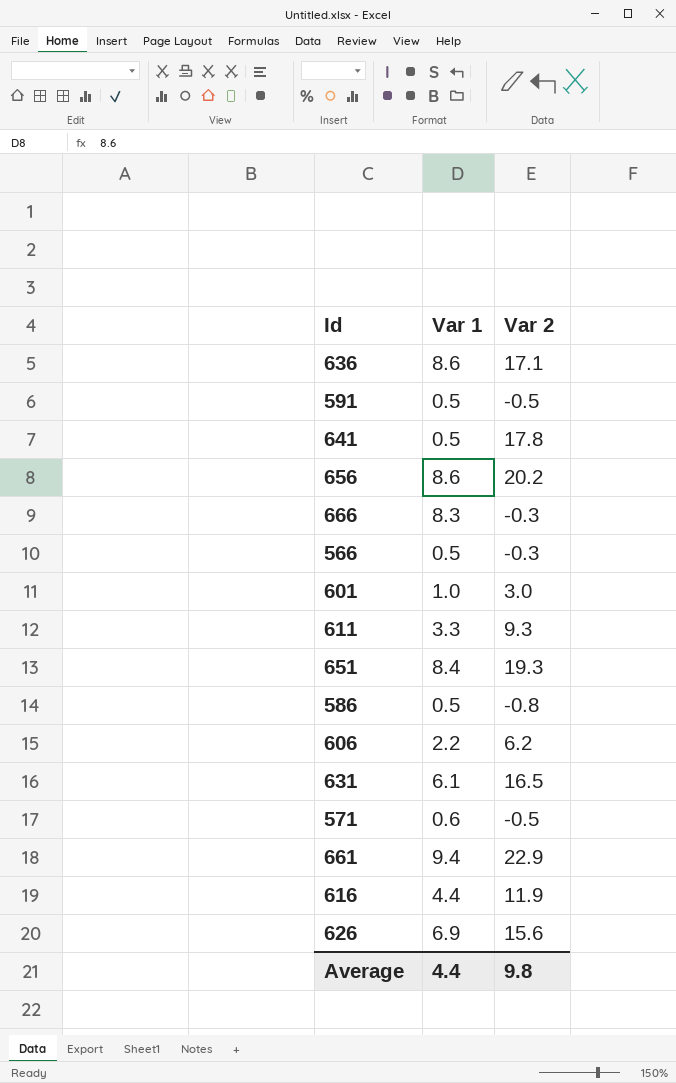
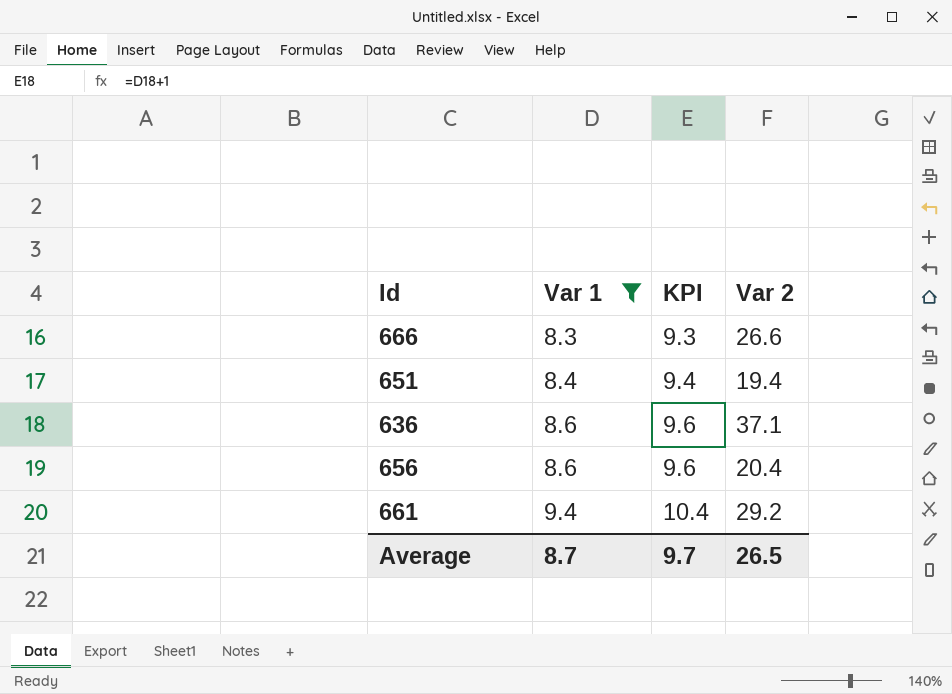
filter: none -> Var 1 >= 8.3
row order: none -> Var 1 ascending
column KPI | formula: none -> [Var 1] + 1
666 | Var 2: -0.3 -> 26.6
651 | Var 2: 19.3 -> 19.4
636 | Var 2: 17.1 -> 37.1
656 | Var 2: 20.2 -> 20.4
661 | Var 2: 22.9 -> 29.2
Average | Var 1: 4.4 -> 8.7
Average | Var 2: 9.8 -> 26.5

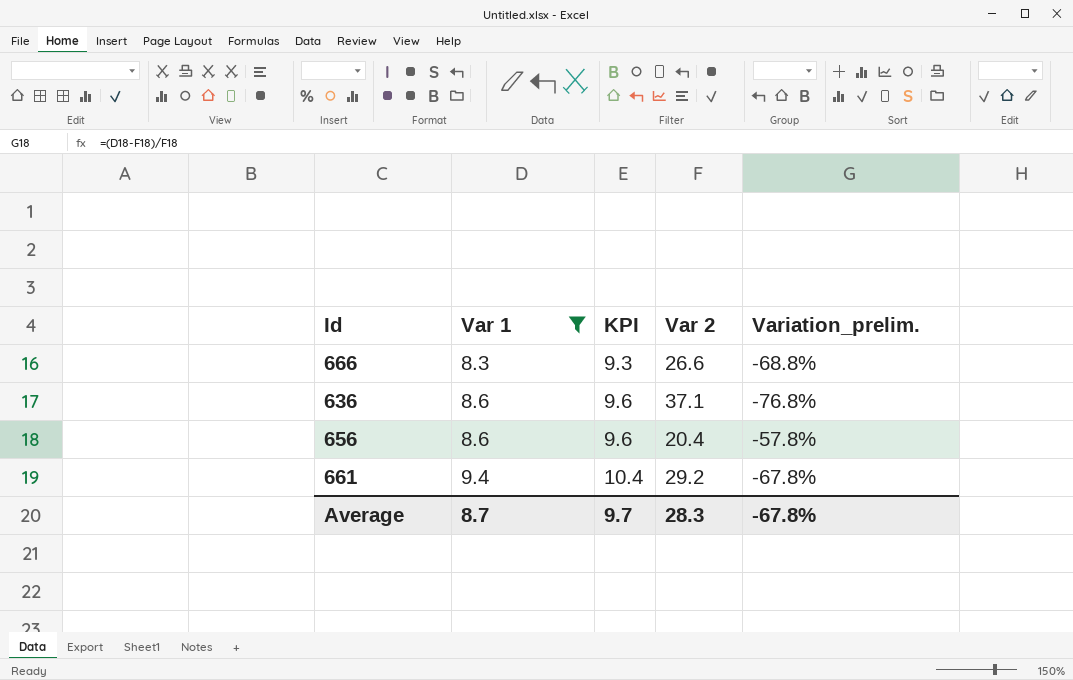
column Variation_prelim. | formula: none -> ([Var 1] - [Var 2]) / [Var 2]
row 651: 8.4 | 9.4 | 19.4 -> none
Average | Var 2: 26.5 -> 28.3

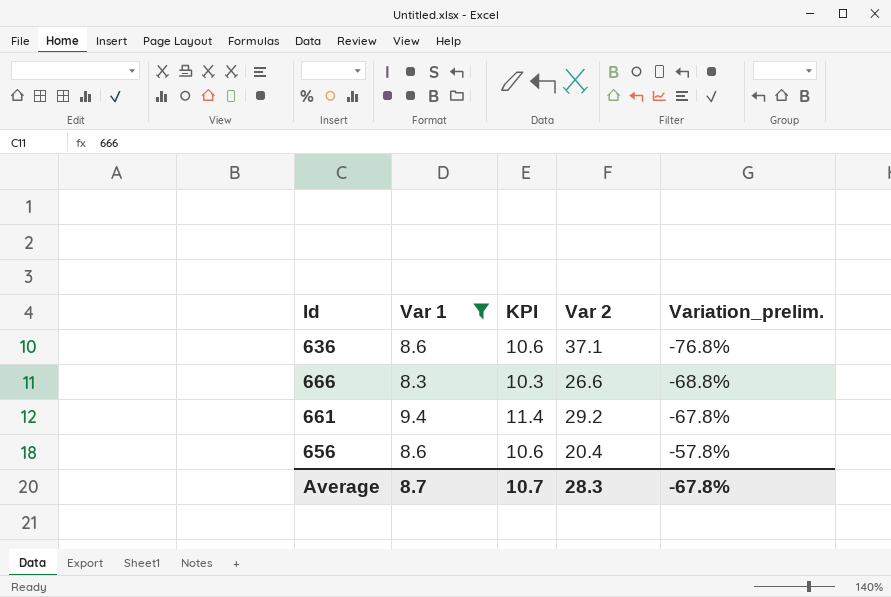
row order: Var 1 ascending -> Variation_prelim. ascending
column KPI | formula: [Var 1] + 1 -> [Var 1] + 2
Average | KPI: 9.7 -> 10.7

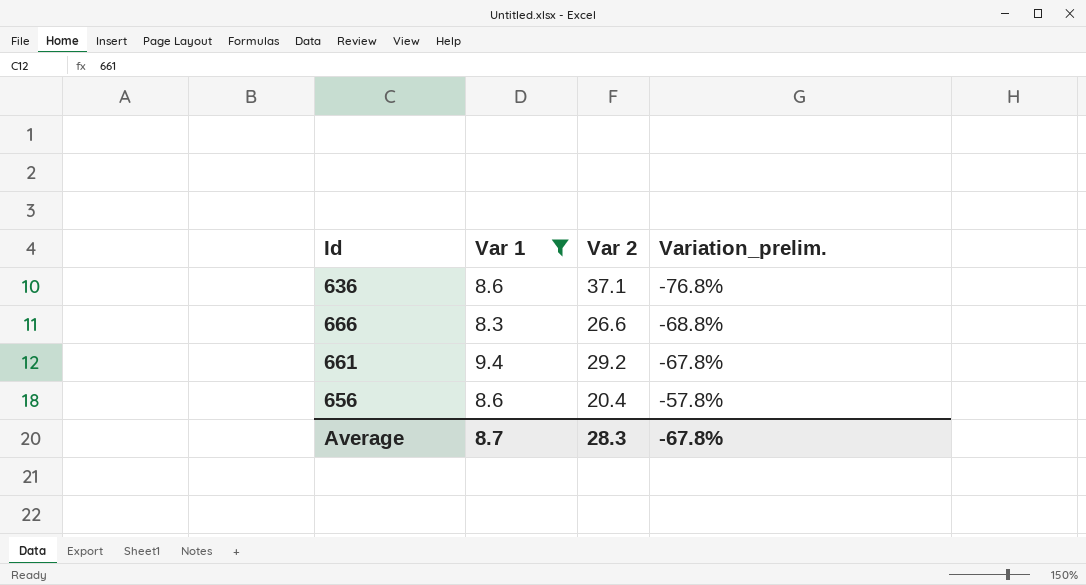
column KPI | formula: [Var 1] + 2 -> none

